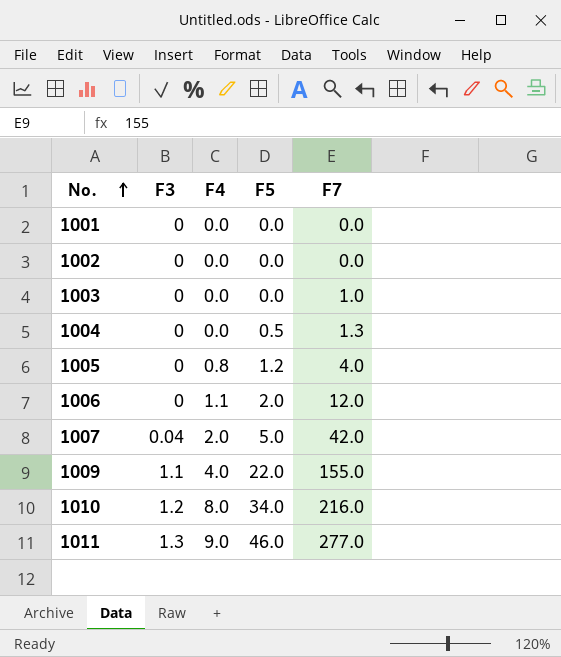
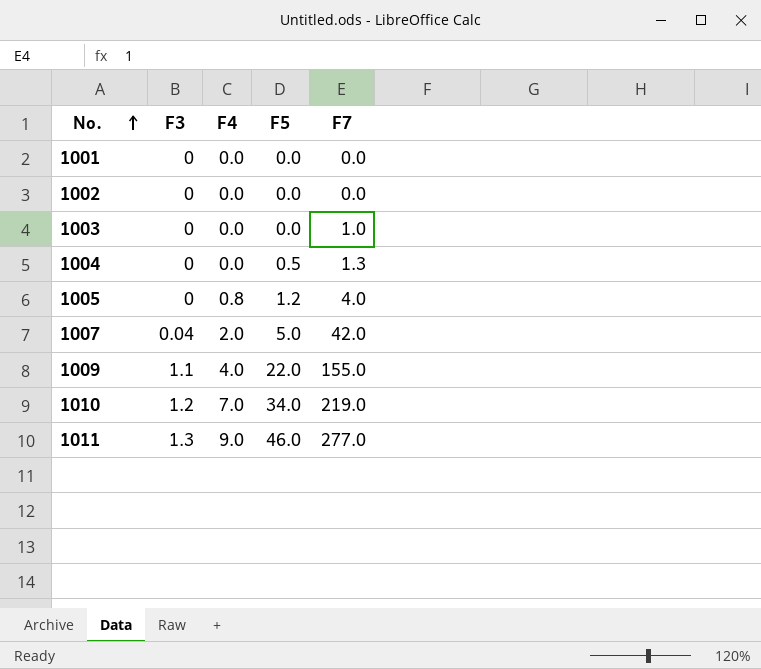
row 1006: 0 | 1.1 | 2.0 | 12.0 -> none
1010 | F4: 8.0 -> 7.0
1010 | F7: 216.0 -> 219.0

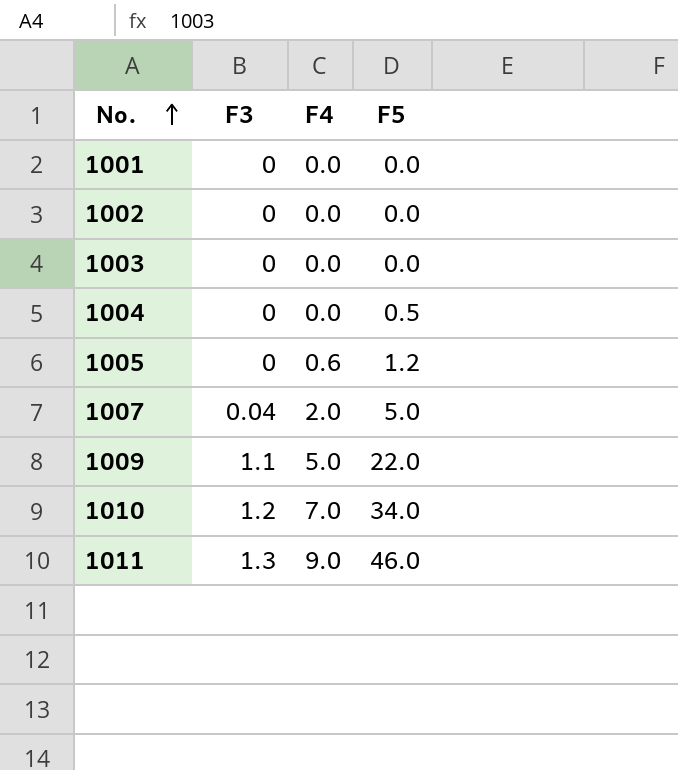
column F7 | position: 5 -> none
1005 | F4: 0.8 -> 0.6
1009 | F4: 4.0 -> 5.0

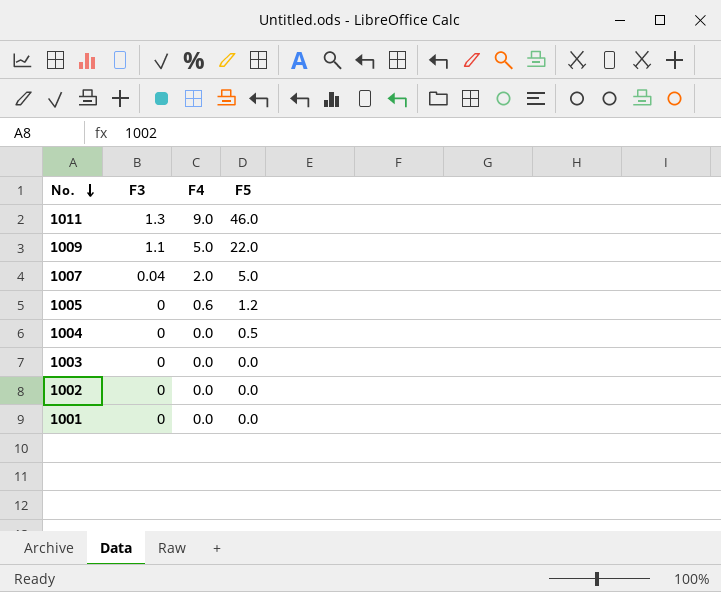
row order: No. ascending -> No. descending
row 1010: 1.2 | 7.0 | 34.0 -> none

